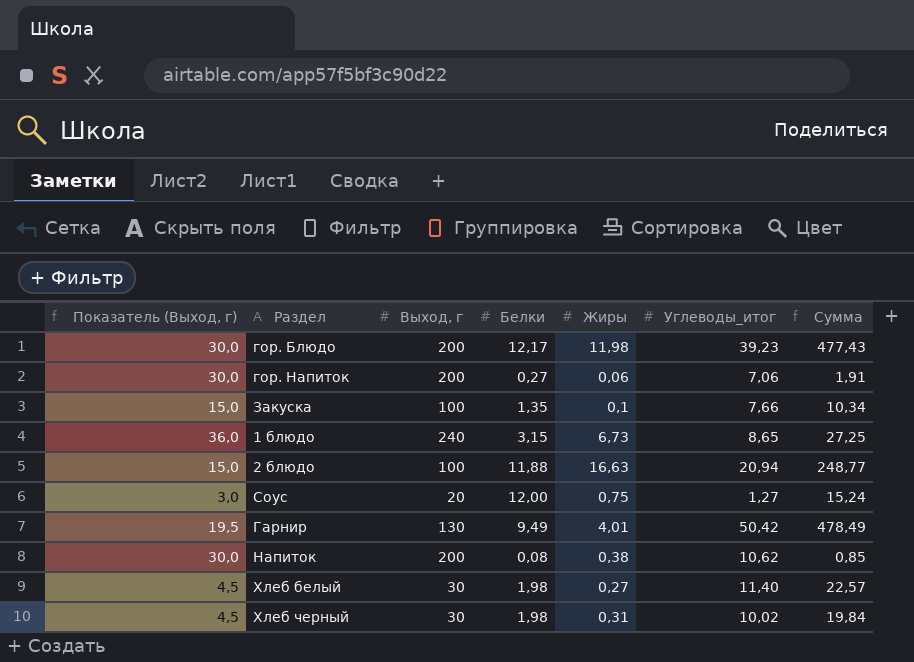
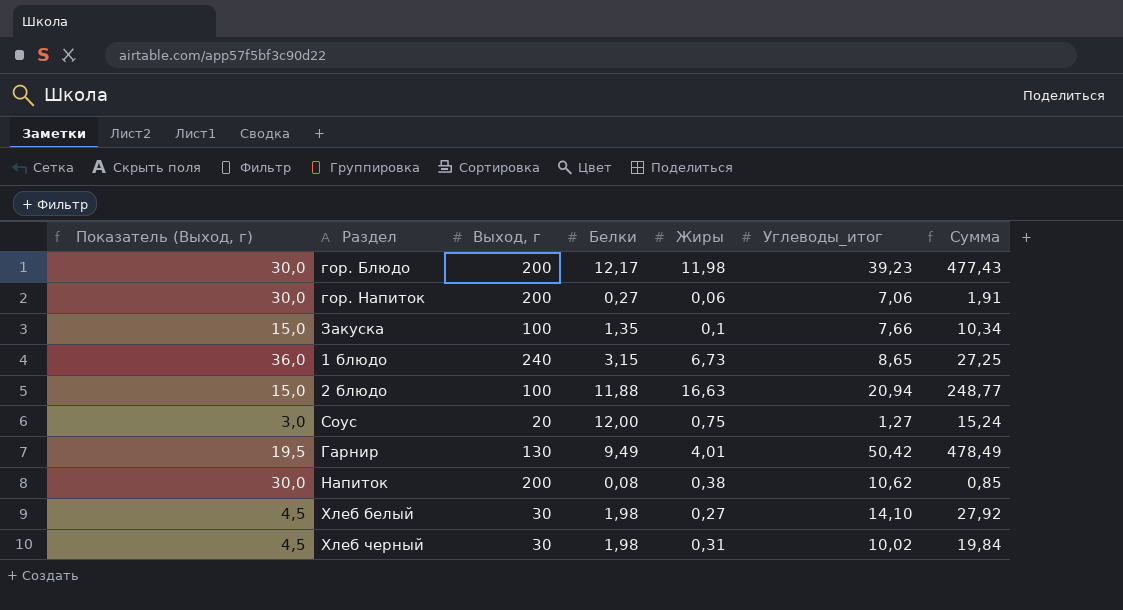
Хлеб белый | Углеводы_итог: 11,40 -> 14,10
Хлеб белый | Сумма: 22,57 -> 27,92

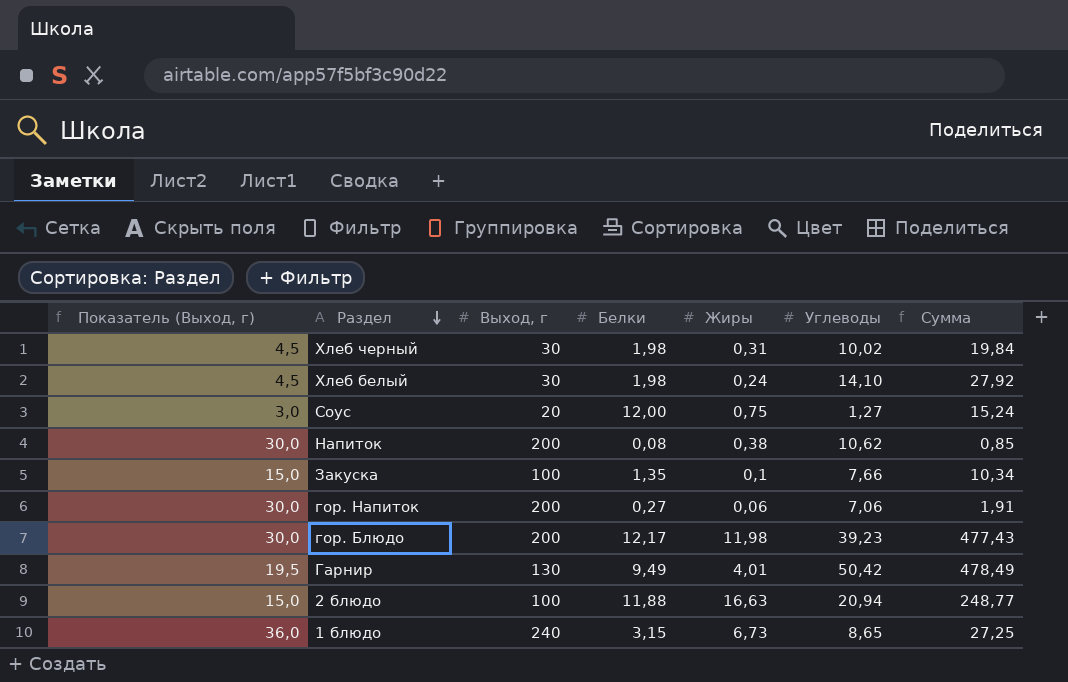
row order: none -> Раздел descending
column name: Углеводы_итог -> Углеводы
Хлеб белый | Жиры: 0,27 -> 0,24

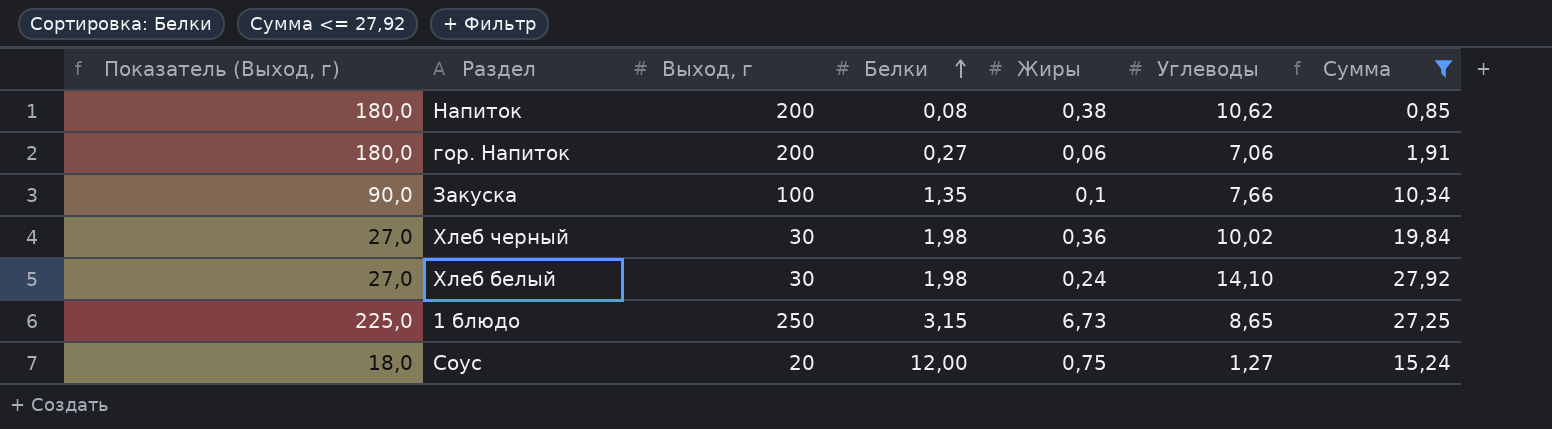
filter: none -> Сумма <= 27,92
row order: Раздел descending -> Белки ascending
column Показатель (Выход, г) | formula: [Выход, г] * 0,15 -> [Выход, г] * 0,9
Хлеб черный | Жиры: 0,31 -> 0,36
1 блюдо | Выход, г: 240 -> 250

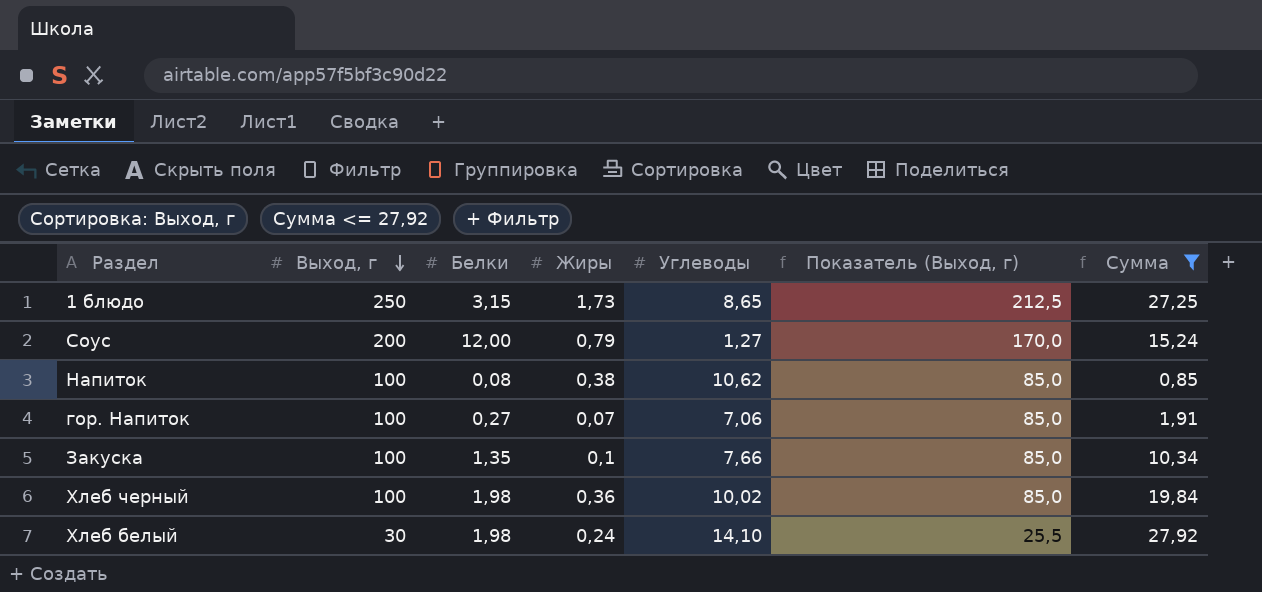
row order: Белки ascending -> Выход, г descending
column Показатель (Выход, г) | formula: [Выход, г] * 0,9 -> [Выход, г] * 0,85
column Показатель (Выход, г) | position: 1 -> 6
1 блюдо | Жиры: 6,73 -> 1,73
Соус | Выход, г: 20 -> 200
Соус | Жиры: 0,75 -> 0,79
Напиток | Выход, г: 200 -> 100
гор. Напиток | Выход, г: 200 -> 100
гор. Напиток | Жиры: 0,06 -> 0,07
Хлеб черный | Выход, г: 30 -> 100

